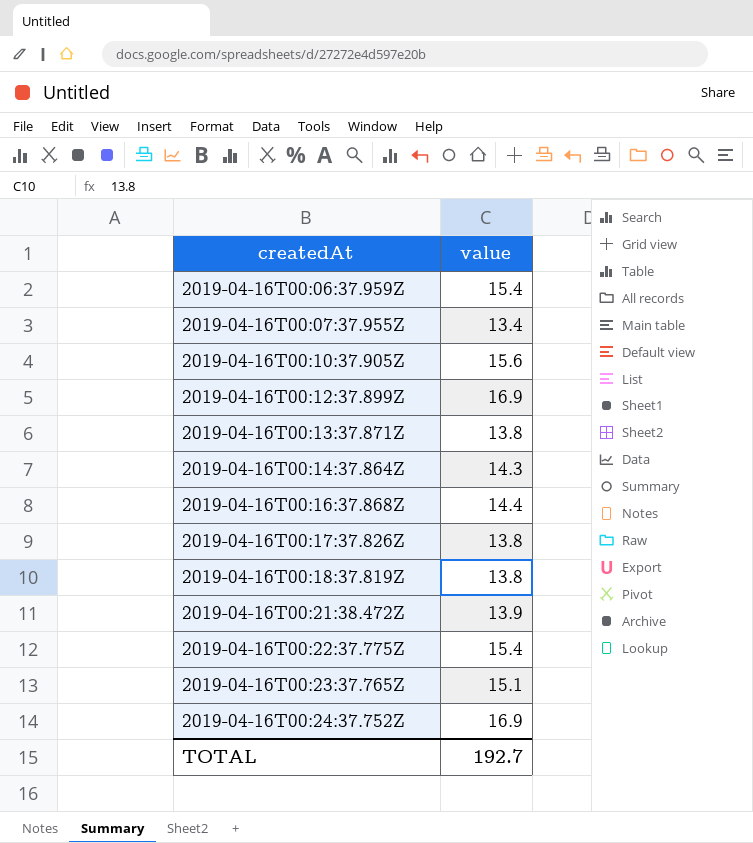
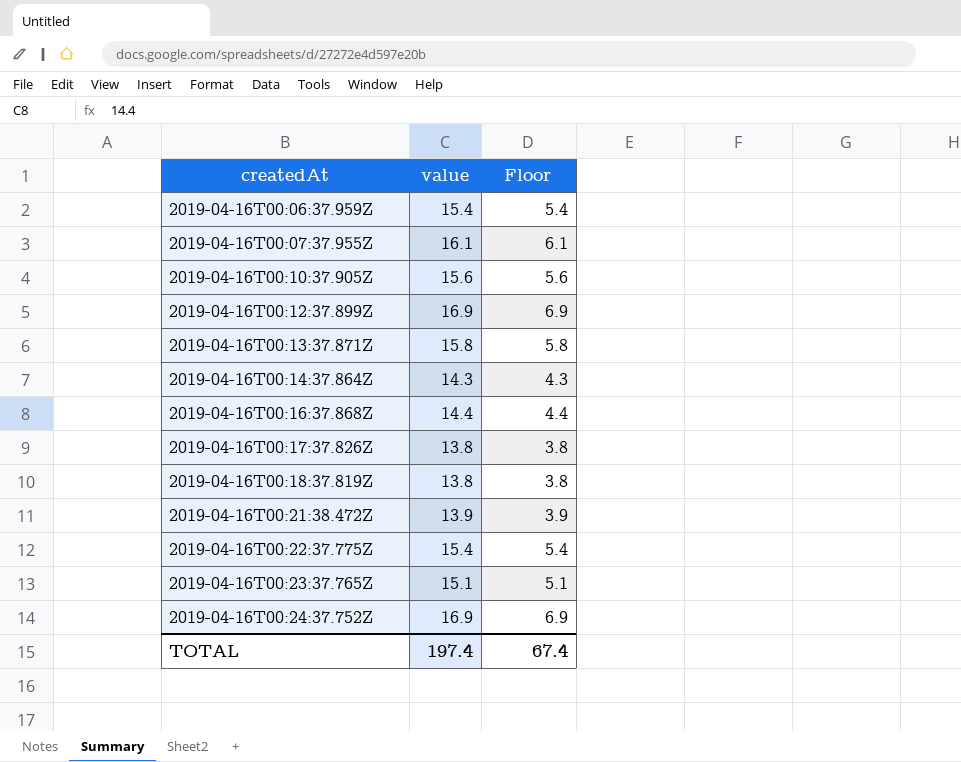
column Floor | formula: none -> [value] - 10
2019-04-16T00:07:37.955Z | value: 13.4 -> 16.1
2019-04-16T00:13:37.871Z | value: 13.8 -> 15.8
TOTAL | value: 192.7 -> 197.4

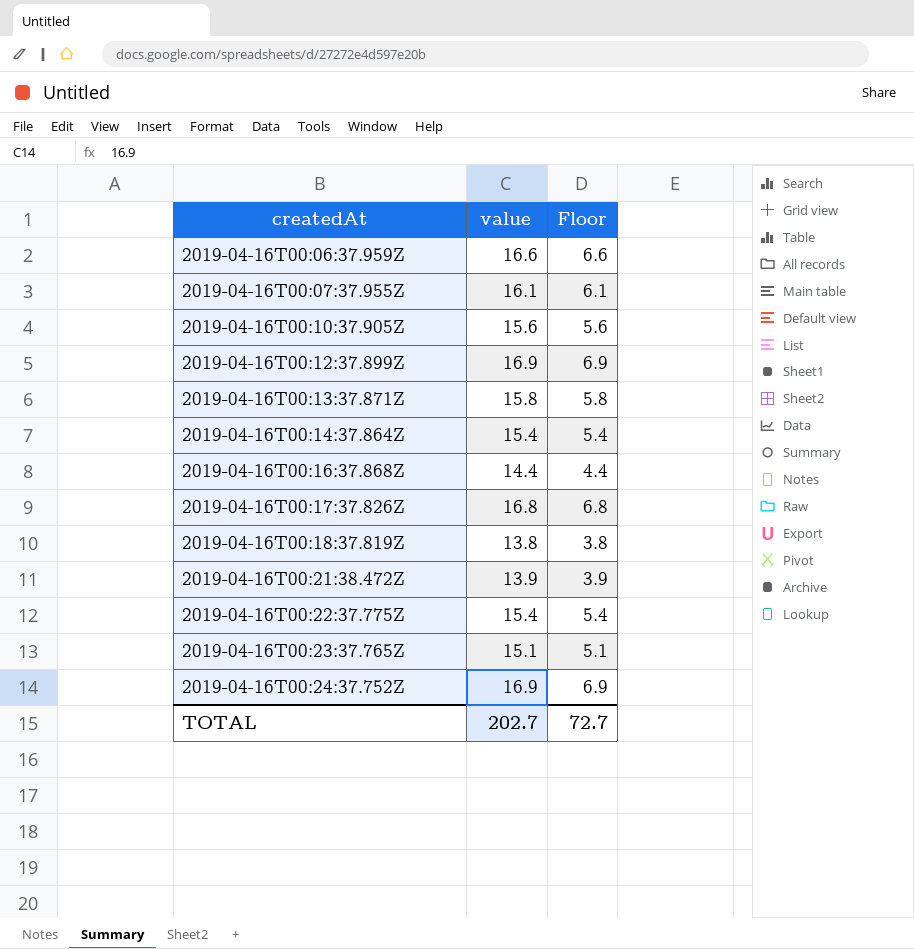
2019-04-16T00:06:37.959Z | value: 15.4 -> 16.6
2019-04-16T00:06:37.959Z | Floor: 5.4 -> 6.6
2019-04-16T00:14:37.864Z | value: 14.3 -> 15.4
2019-04-16T00:14:37.864Z | Floor: 4.3 -> 5.4
2019-04-16T00:17:37.826Z | value: 13.8 -> 16.8
2019-04-16T00:17:37.826Z | Floor: 3.8 -> 6.8
TOTAL | value: 197.4 -> 202.7
TOTAL | Floor: 67.4 -> 72.7

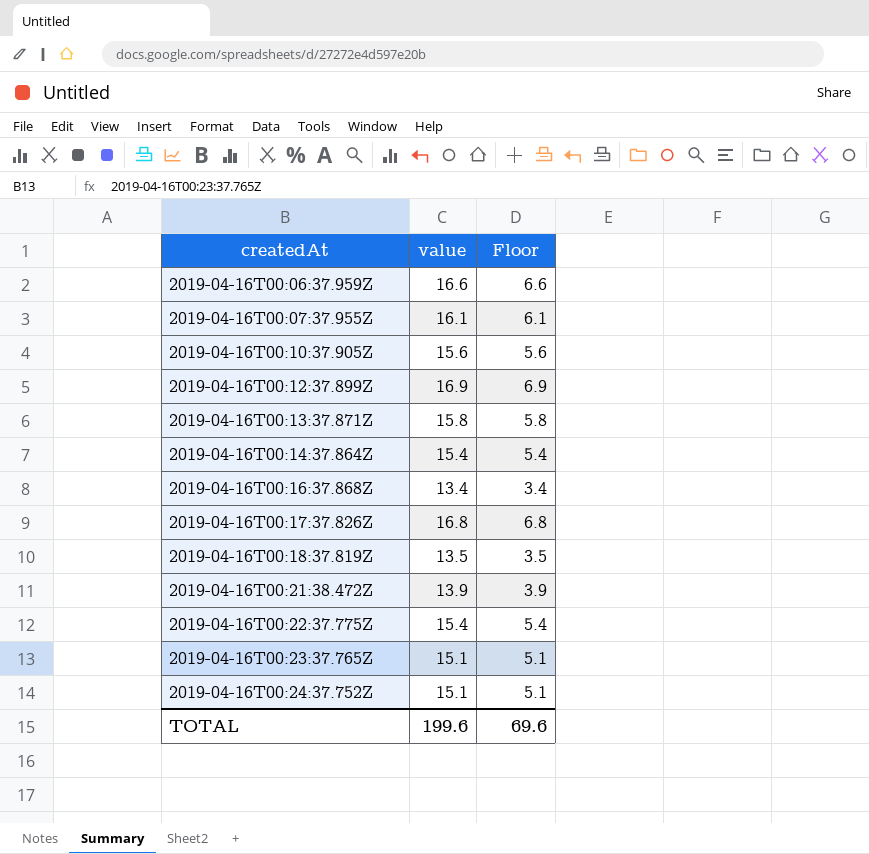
2019-04-16T00:16:37.868Z | value: 14.4 -> 13.4
2019-04-16T00:16:37.868Z | Floor: 4.4 -> 3.4
2019-04-16T00:18:37.819Z | value: 13.8 -> 13.5
2019-04-16T00:18:37.819Z | Floor: 3.8 -> 3.5
2019-04-16T00:24:37.752Z | value: 16.9 -> 15.1
2019-04-16T00:24:37.752Z | Floor: 6.9 -> 5.1
TOTAL | value: 202.7 -> 199.6
TOTAL | Floor: 72.7 -> 69.6

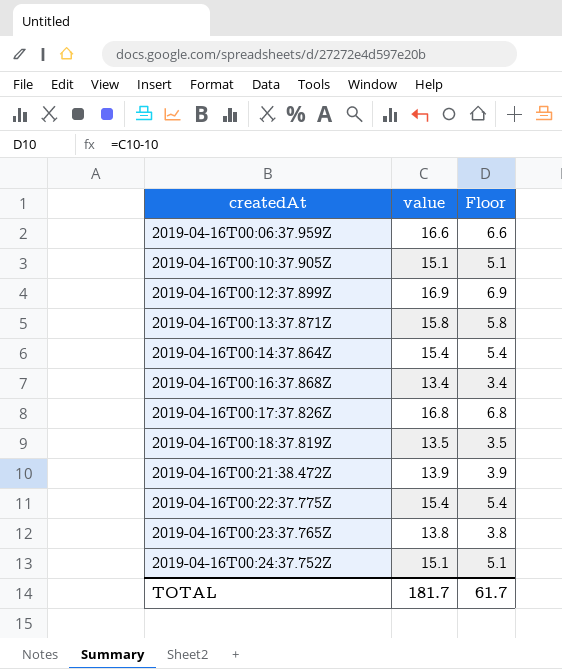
row 2019-04-16T00:07:37.955Z: 16.1 | 6.1 -> none
2019-04-16T00:10:37.905Z | value: 15.6 -> 15.1
2019-04-16T00:10:37.905Z | Floor: 5.6 -> 5.1
2019-04-16T00:23:37.765Z | value: 15.1 -> 13.8
2019-04-16T00:23:37.765Z | Floor: 5.1 -> 3.8
TOTAL | value: 199.6 -> 181.7
TOTAL | Floor: 69.6 -> 61.7

